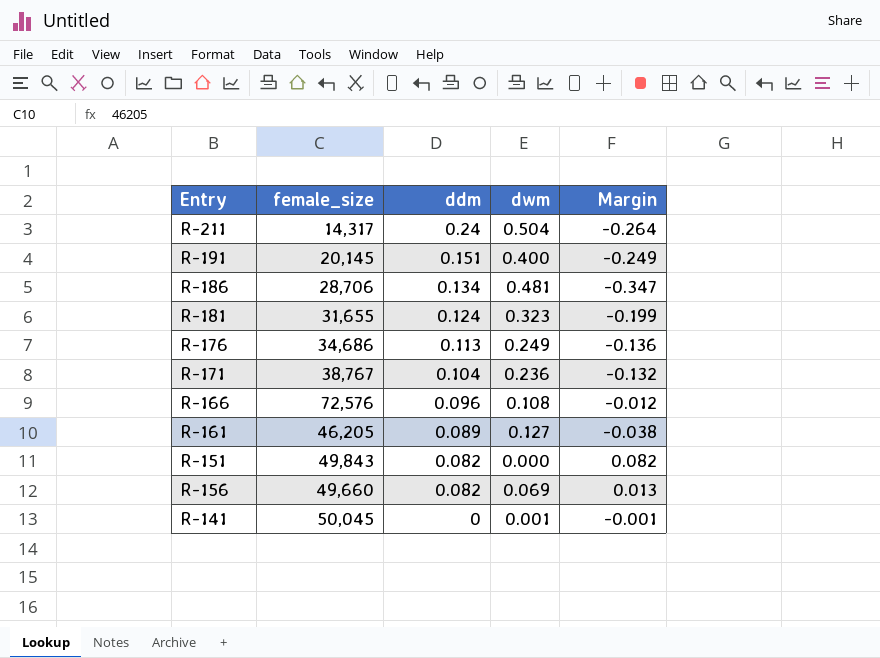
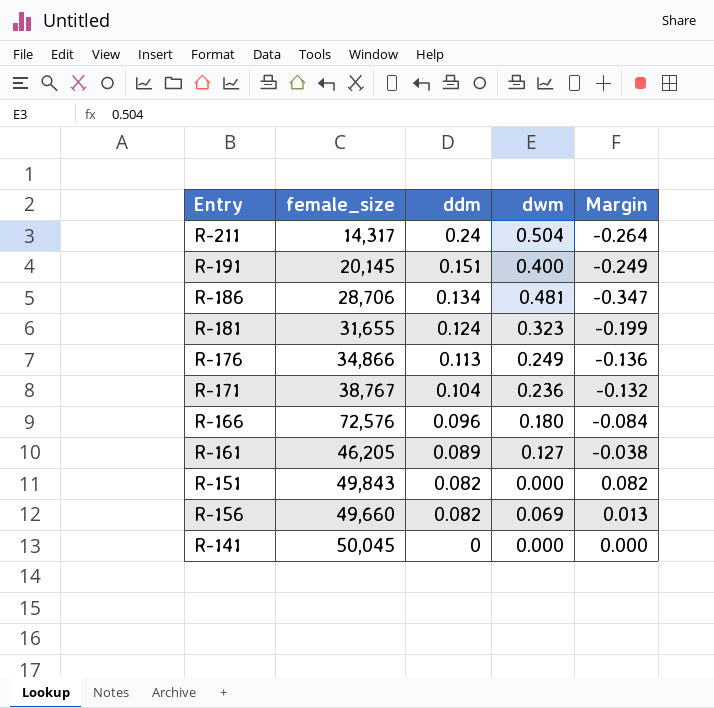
R-176 | female_size: 34,686 -> 34,866
R-166 | dwm: 0.108 -> 0.180
R-166 | Margin: -0.012 -> -0.084
R-141 | dwm: 0.001 -> 0.000
R-141 | Margin: -0.001 -> 0.000

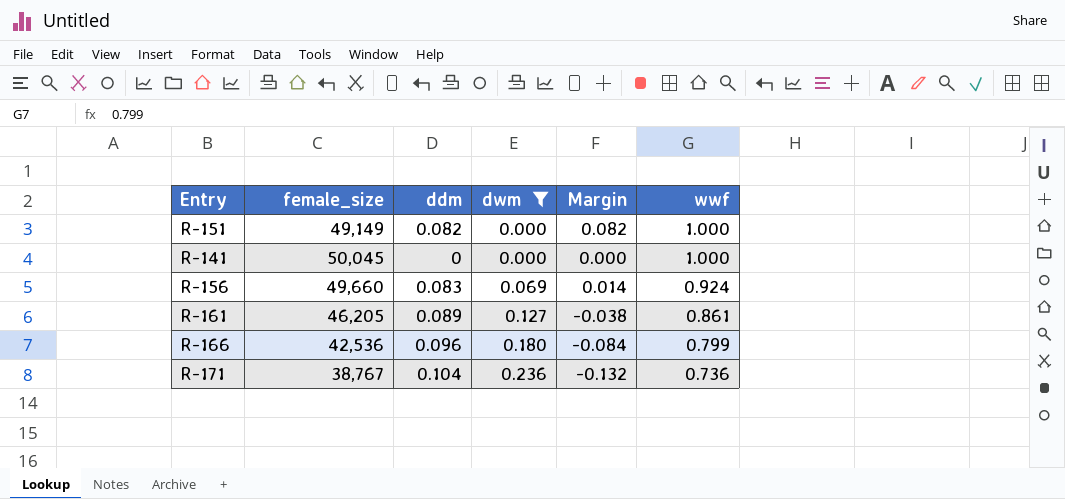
filter: none -> dwm <= 0.236
row order: ddm descending -> dwm ascending
column wwf | position: none -> 6
R-151 | female_size: 49,843 -> 49,149
R-156 | ddm: 0.082 -> 0.083
R-156 | Margin: 0.013 -> 0.014
R-166 | female_size: 72,576 -> 42,536

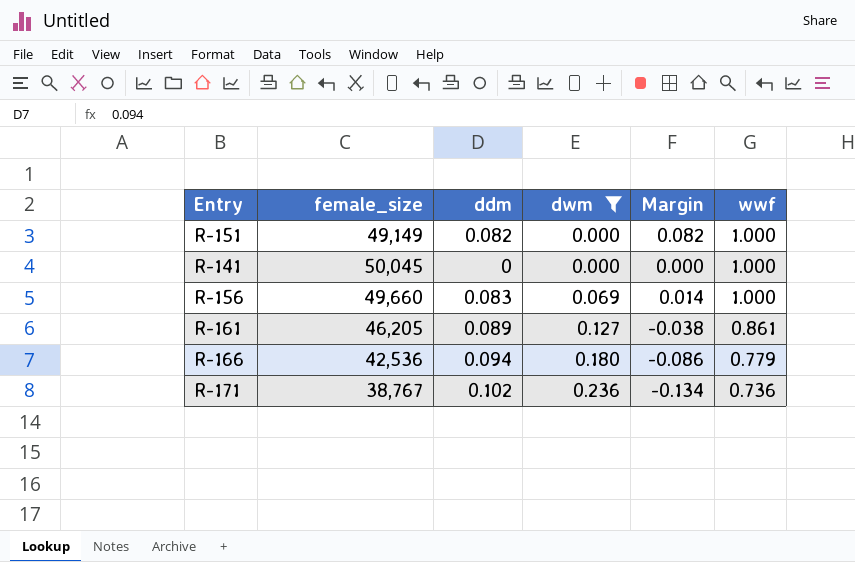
R-156 | wwf: 0.924 -> 1.000
R-166 | ddm: 0.096 -> 0.094
R-166 | Margin: -0.084 -> -0.086
R-166 | wwf: 0.799 -> 0.779
R-171 | ddm: 0.104 -> 0.102
R-171 | Margin: -0.132 -> -0.134

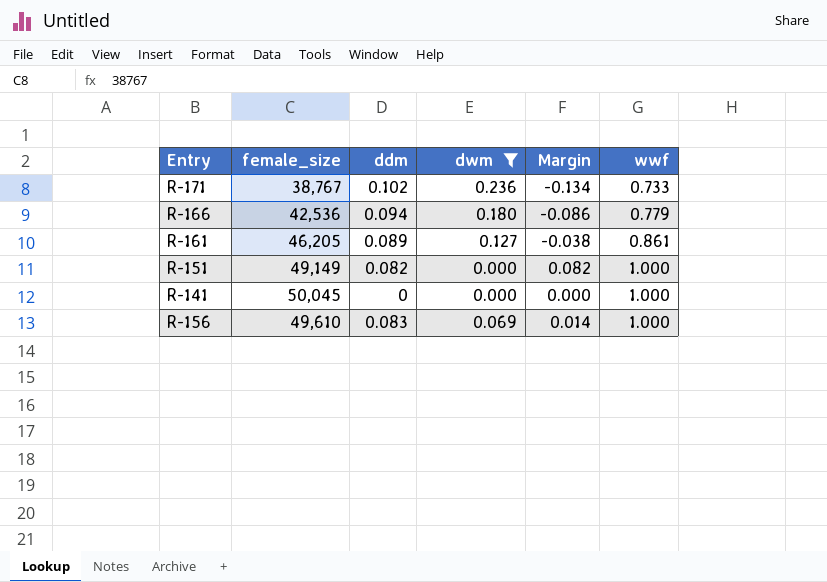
row order: dwm ascending -> wwf ascending
R-171 | wwf: 0.736 -> 0.733
R-156 | female_size: 49,660 -> 49,610

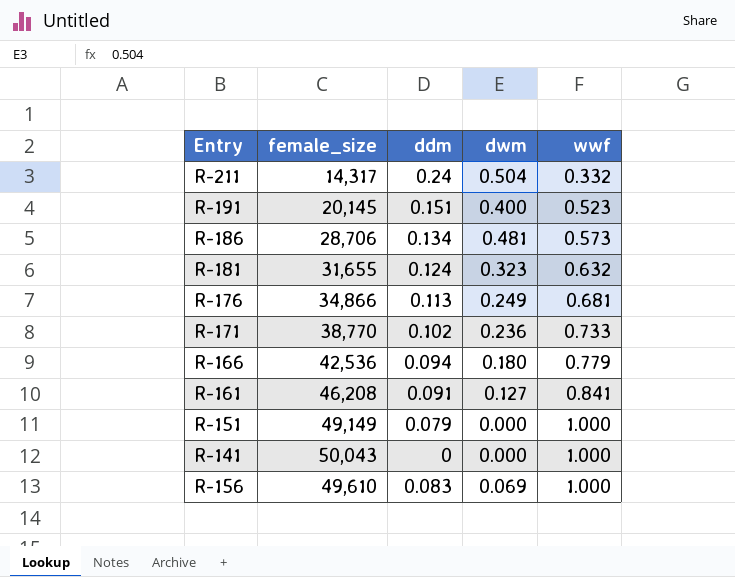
filter: dwm <= 0.236 -> none
column Margin | formula: [ddm] - [dwm] -> none
R-171 | female_size: 38,767 -> 38,770
R-161 | female_size: 46,205 -> 46,208
R-161 | ddm: 0.089 -> 0.091
R-161 | wwf: 0.861 -> 0.841
R-151 | ddm: 0.082 -> 0.079
R-141 | female_size: 50,045 -> 50,043

